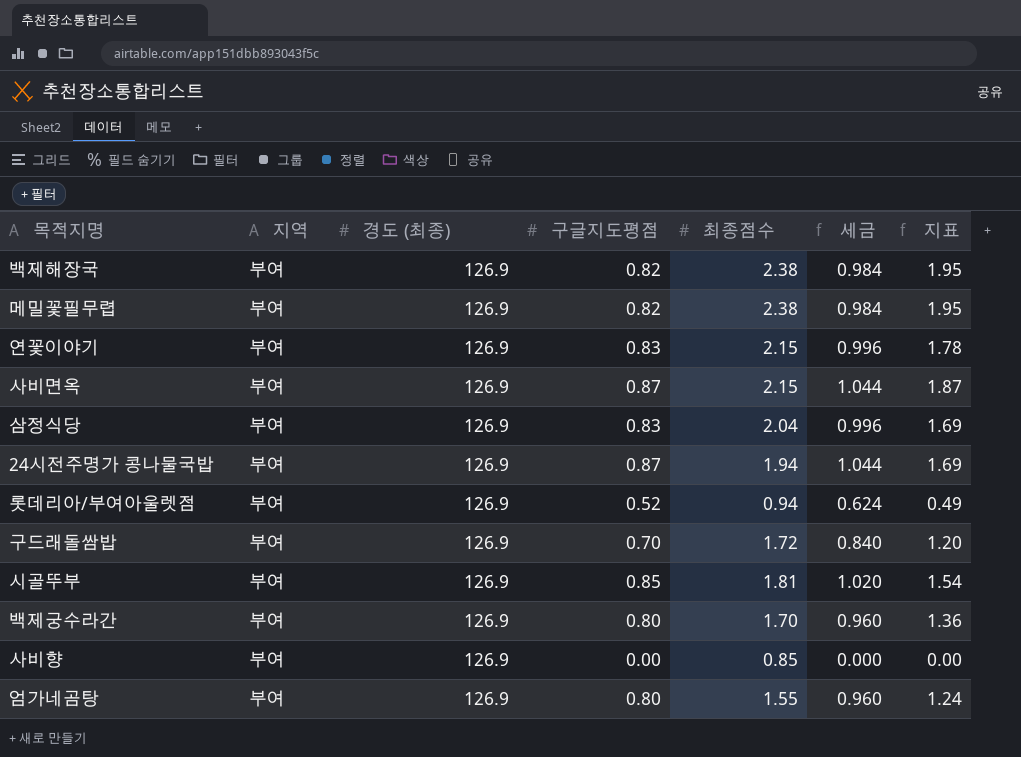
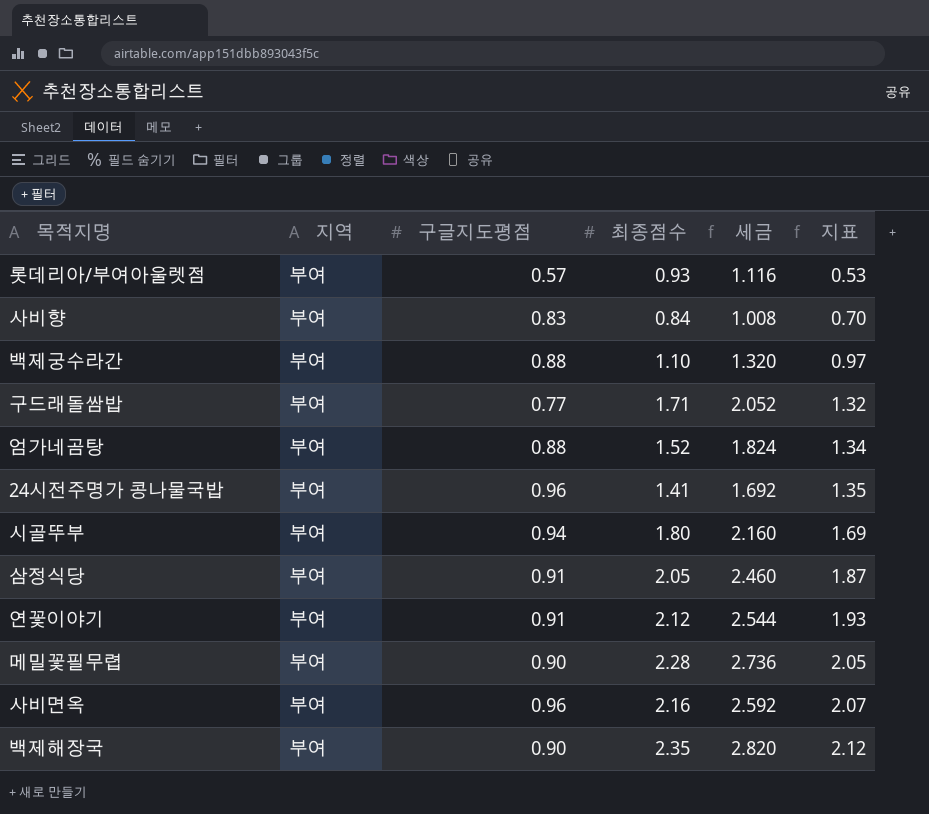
row order: none -> 지표 ascending
column 경도 (최종) | position: 3 -> none
column 세금 | formula: [구글지도평점] * 1.2 -> [최종점수] * 1.2
롯데리아/부여아울렛점 | 구글지도평점: 0.52 -> 0.57
롯데리아/부여아울렛점 | 최종점수: 0.94 -> 0.93
롯데리아/부여아울렛점 | 지표: 0.49 -> 0.53
사비향 | 구글지도평점: 0.00 -> 0.83
사비향 | 최종점수: 0.85 -> 0.84
사비향 | 지표: 0.00 -> 0.70
백제궁수라간 | 구글지도평점: 0.80 -> 0.88
백제궁수라간 | 최종점수: 1.70 -> 1.10
백제궁수라간 | 지표: 1.36 -> 0.97
구드래돌쌈밥 | 구글지도평점: 0.70 -> 0.77
구드래돌쌈밥 | 최종점수: 1.72 -> 1.71
구드래돌쌈밥 | 지표: 1.20 -> 1.32
엄가네곰탕 | 구글지도평점: 0.80 -> 0.88
엄가네곰탕 | 최종점수: 1.55 -> 1.52
엄가네곰탕 | 지표: 1.24 -> 1.34
24시전주명가 콩나물국밥 | 구글지도평점: 0.87 -> 0.96
24시전주명가 콩나물국밥 | 최종점수: 1.94 -> 1.41
24시전주명가 콩나물국밥 | 지표: 1.69 -> 1.35
시골뚜부 | 구글지도평점: 0.85 -> 0.94
시골뚜부 | 최종점수: 1.81 -> 1.80
시골뚜부 | 지표: 1.54 -> 1.69
삼정식당 | 구글지도평점: 0.83 -> 0.91
삼정식당 | 최종점수: 2.04 -> 2.05
삼정식당 | 지표: 1.69 -> 1.87
연꽃이야기 | 구글지도평점: 0.83 -> 0.91
연꽃이야기 | 최종점수: 2.15 -> 2.12
연꽃이야기 | 지표: 1.78 -> 1.93
메밀꽃필무렵 | 구글지도평점: 0.82 -> 0.90
메밀꽃필무렵 | 최종점수: 2.38 -> 2.28
메밀꽃필무렵 | 지표: 1.95 -> 2.05
사비면옥 | 구글지도평점: 0.87 -> 0.96
사비면옥 | 최종점수: 2.15 -> 2.16
사비면옥 | 지표: 1.87 -> 2.07
백제해장국 | 구글지도평점: 0.82 -> 0.90
백제해장국 | 최종점수: 2.38 -> 2.35
백제해장국 | 지표: 1.95 -> 2.12

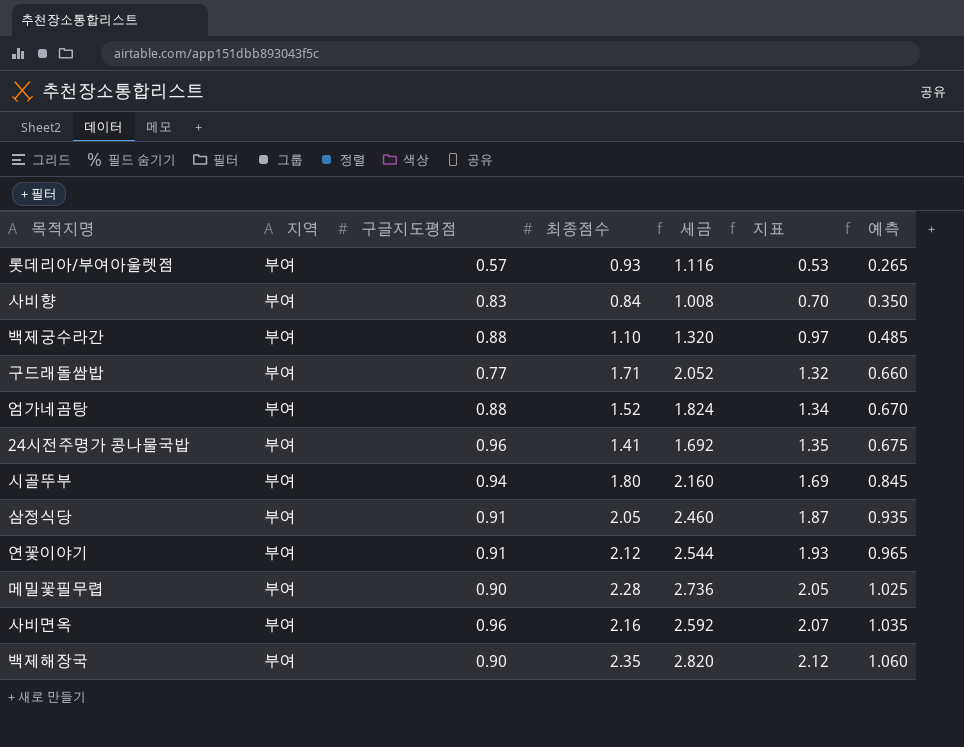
column 예측 | formula: none -> [지표] * 0.5

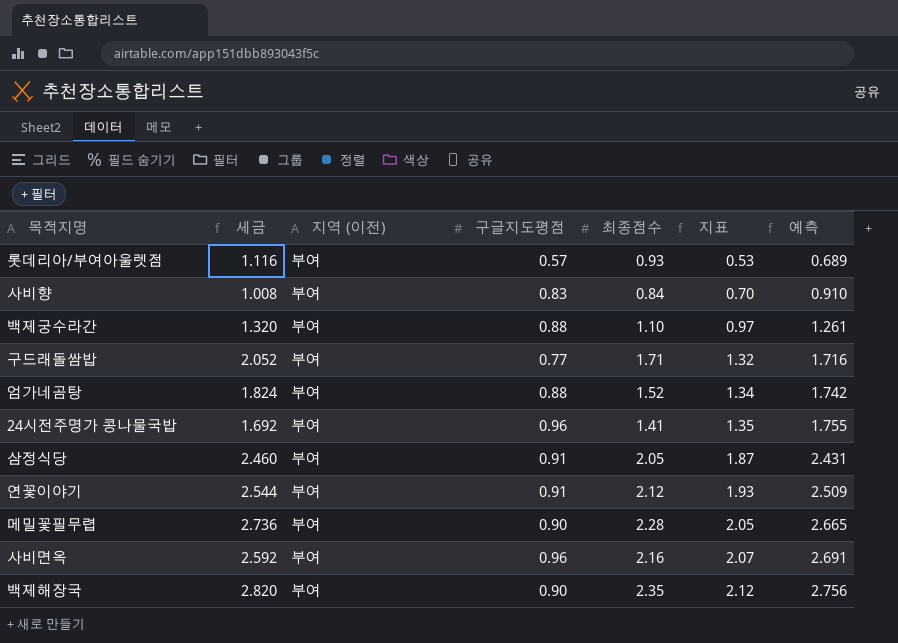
column 세금 | position: 5 -> 2
column name: 지역 -> 지역 (이전)
column 예측 | formula: [지표] * 0.5 -> [지표] * 1.3
row 시골뚜부: 부여 | 0.94 | 1.80 | 2.160 | 1.69 | 0.845 -> none

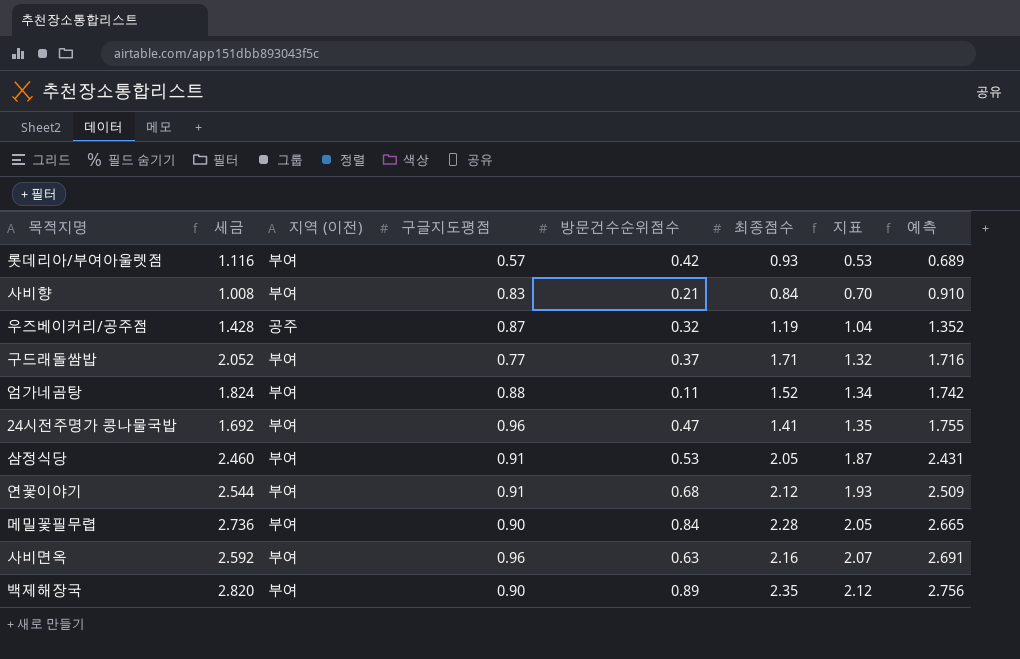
column 방문건수순위점수 | position: none -> 5
row 백제궁수라간: 1.320 | 부여 | 0.88 | 1.10 | 0.97 | 1.261 -> none
row 우즈베이커리/공주점: none -> 1.428 | 공주 | 0.87 | 0.32 | 1.19 | 1.04 | 1.352

